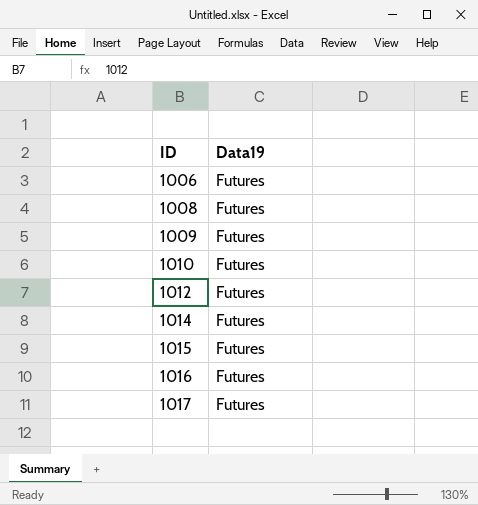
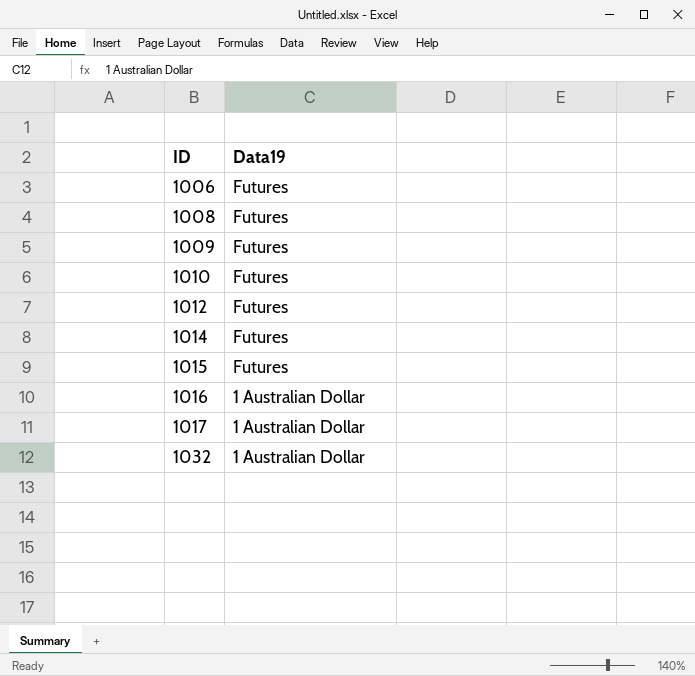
1016 | Data19: Futures -> 1 Australian Dollar
1017 | Data19: Futures -> 1 Australian Dollar
row 1032: none -> 1 Australian Dollar

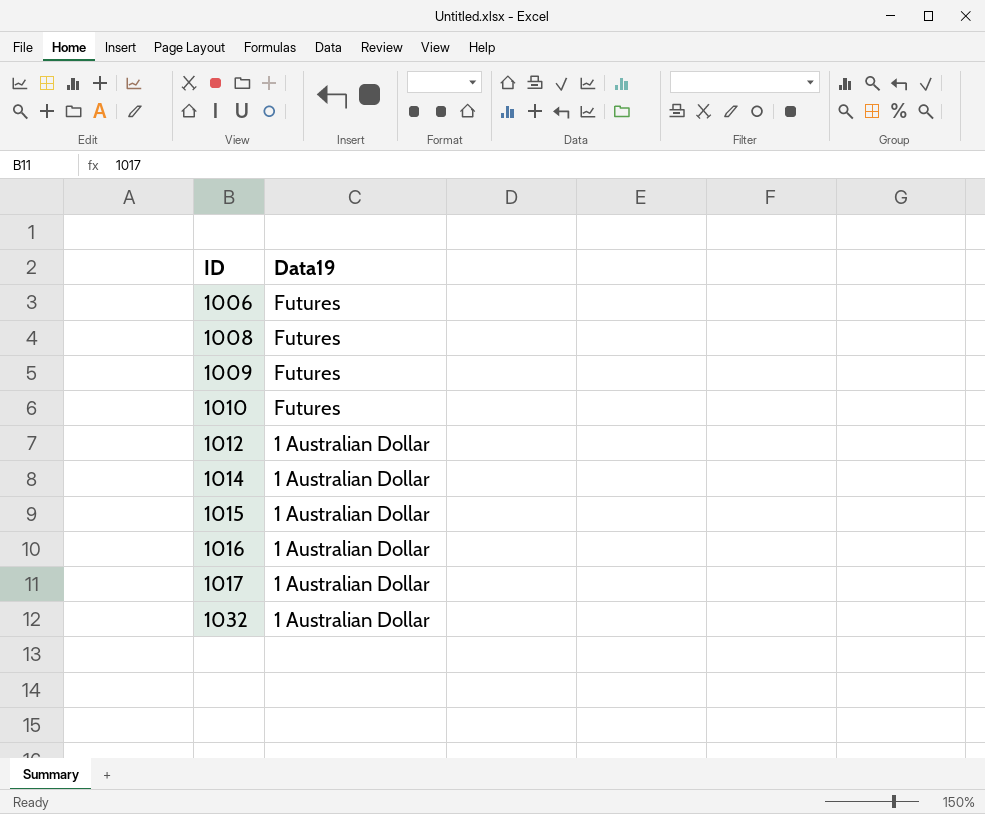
1012 | Data19: Futures -> 1 Australian Dollar
1014 | Data19: Futures -> 1 Australian Dollar
1015 | Data19: Futures -> 1 Australian Dollar

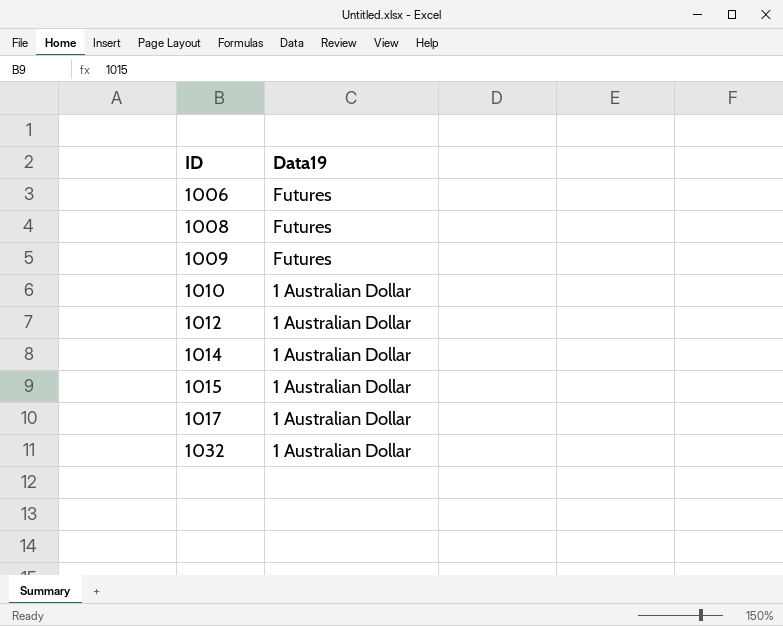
row 1016: 1 Australian Dollar -> none
1010 | Data19: Futures -> 1 Australian Dollar

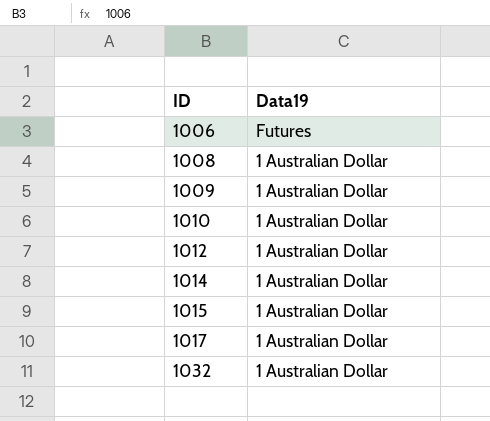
1008 | Data19: Futures -> 1 Australian Dollar
1009 | Data19: Futures -> 1 Australian Dollar

